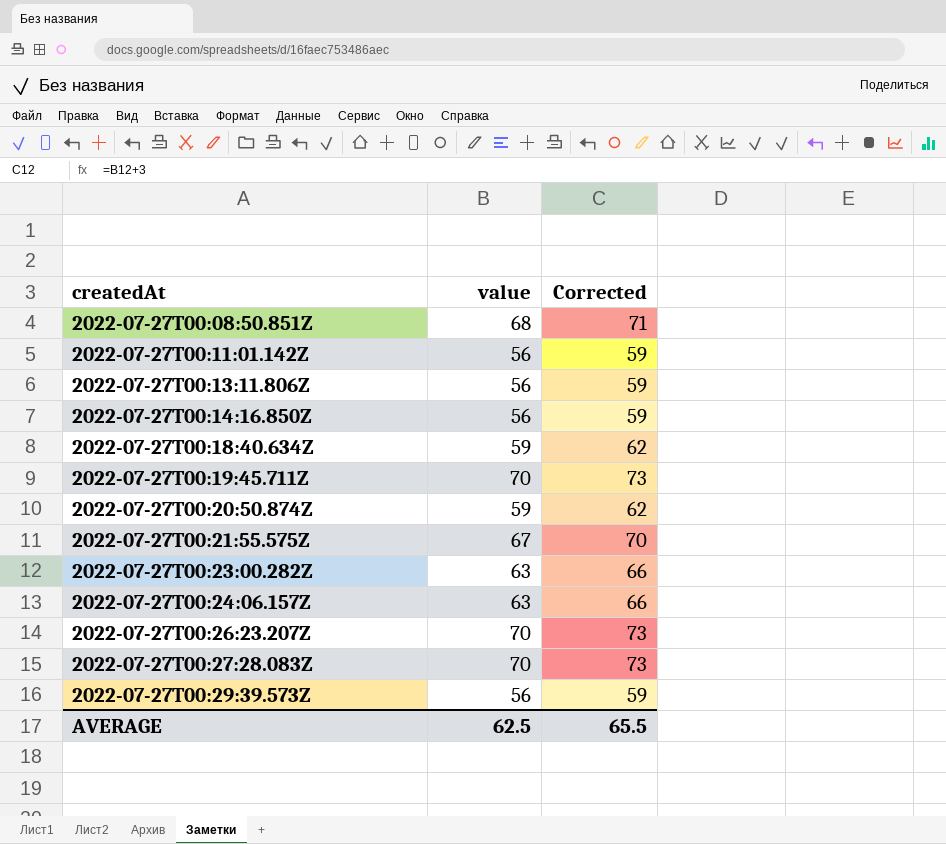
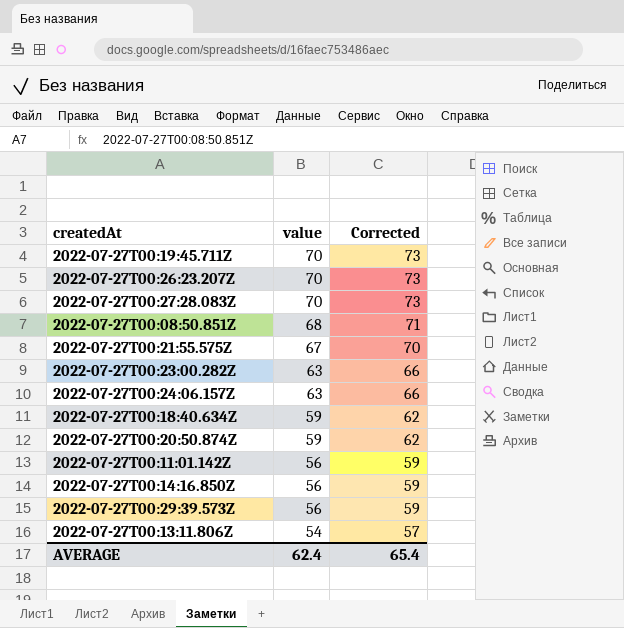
row order: createdAt ascending -> value descending
2022-07-27T00:13:11.806Z | value: 56 -> 54
2022-07-27T00:13:11.806Z | Corrected: 59 -> 57
AVERAGE | value: 62.5 -> 62.4
AVERAGE | Corrected: 65.5 -> 65.4

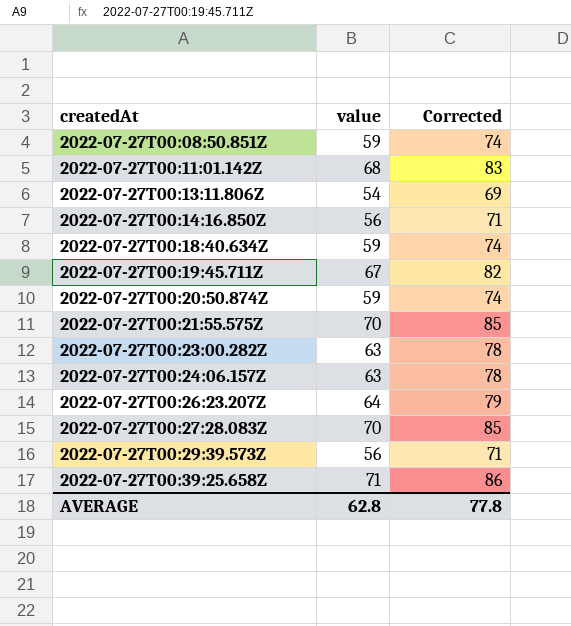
row order: value descending -> createdAt ascending
column Corrected | formula: [value] + 3 -> [value] + 15
2022-07-27T00:08:50.851Z | value: 68 -> 59
2022-07-27T00:11:01.142Z | value: 56 -> 68
2022-07-27T00:19:45.711Z | value: 70 -> 67
2022-07-27T00:21:55.575Z | value: 67 -> 70
2022-07-27T00:26:23.207Z | value: 70 -> 64
row 2022-07-27T00:39:25.658Z: none -> 71 | 86
AVERAGE | value: 62.4 -> 62.8
AVERAGE | Corrected: 65.4 -> 77.8

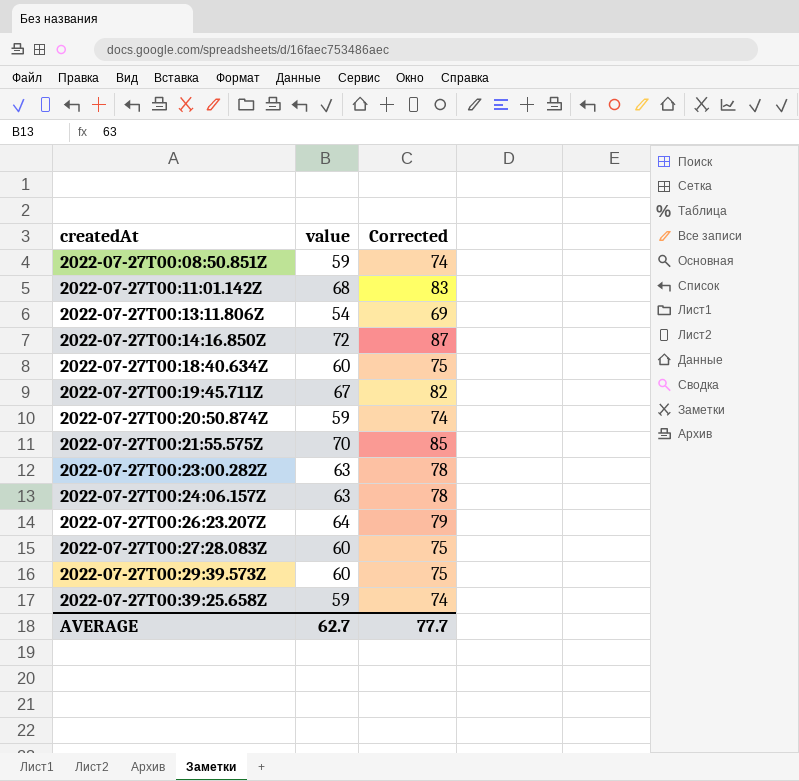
2022-07-27T00:14:16.850Z | value: 56 -> 72
2022-07-27T00:14:16.850Z | Corrected: 71 -> 87
2022-07-27T00:18:40.634Z | value: 59 -> 60
2022-07-27T00:18:40.634Z | Corrected: 74 -> 75
2022-07-27T00:27:28.083Z | value: 70 -> 60
2022-07-27T00:27:28.083Z | Corrected: 85 -> 75
2022-07-27T00:29:39.573Z | value: 56 -> 60
2022-07-27T00:29:39.573Z | Corrected: 71 -> 75
2022-07-27T00:39:25.658Z | value: 71 -> 59
2022-07-27T00:39:25.658Z | Corrected: 86 -> 74
AVERAGE | value: 62.8 -> 62.7
AVERAGE | Corrected: 77.8 -> 77.7

